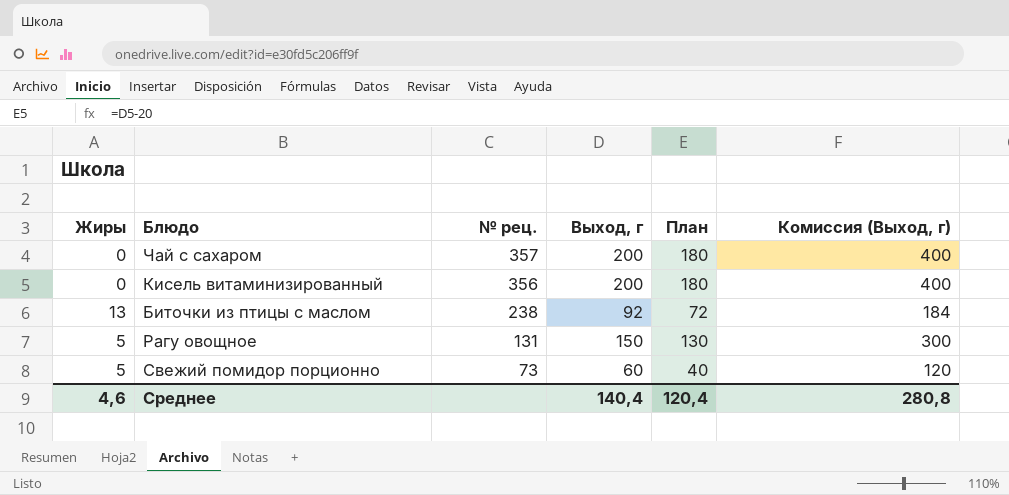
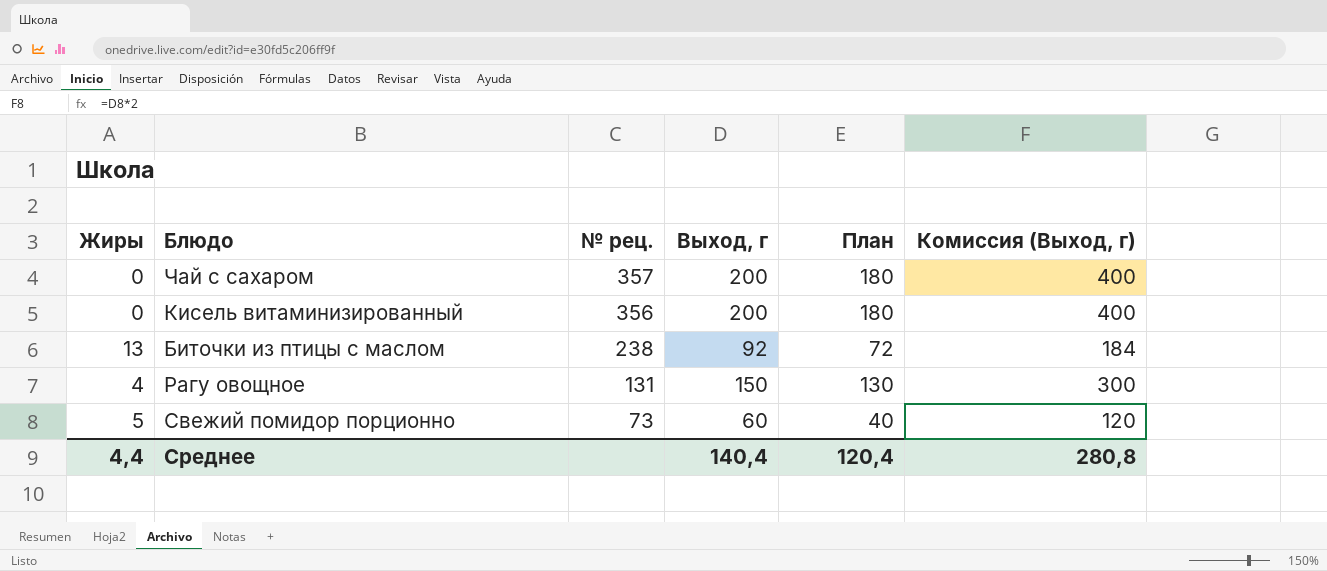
Рагу овощное | Жиры: 5 -> 4
Среднее | Жиры: 4,6 -> 4,4

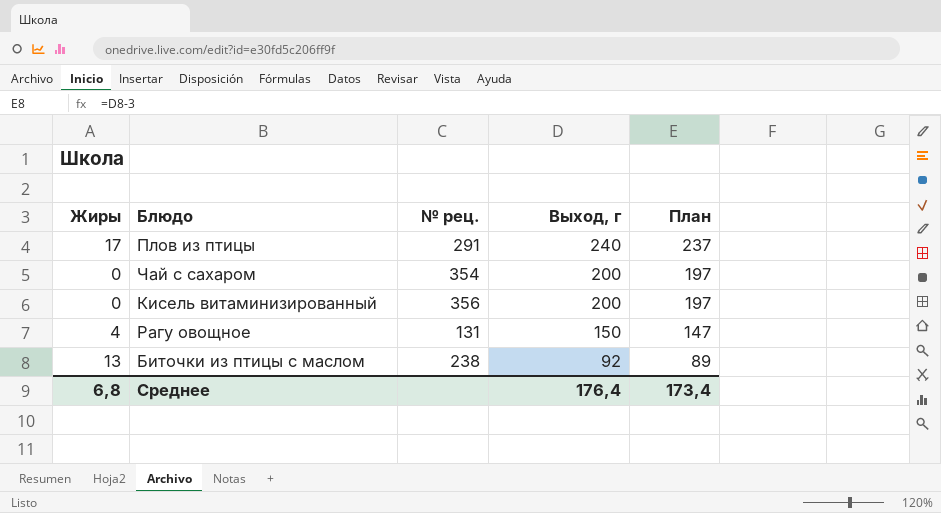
row order: № рец. descending -> Выход, г descending
column Комиссия (Выход, г) | formula: [Выход, г] * 2 -> none
column План | formula: [Выход, г] - 20 -> [Выход, г] - 3
row Свежий помидор порционно: 5 | 73 | 60 | 40 | 120 -> none
row Плов из птицы: none -> 17 | 291 | 240 | 237
Чай с сахаром | № рец.: 357 -> 354
Среднее | Жиры: 4,4 -> 6,8
Среднее | Выход, г: 140,4 -> 176,4
Среднее | План: 120,4 -> 173,4

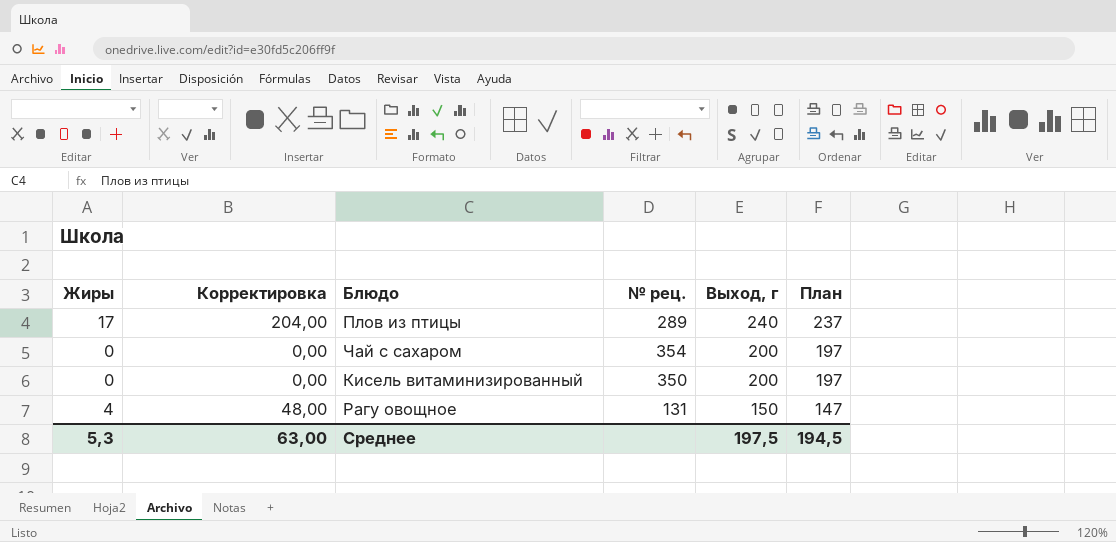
column Корректировка | formula: none -> [Жиры] * 12
row Биточки из птицы с маслом: 13 | 238 | 92 | 89 -> none
Плов из птицы | № рец.: 291 -> 289
Кисель витаминизированный | № рец.: 356 -> 350
Среднее | Жиры: 6,8 -> 5,3
Среднее | Выход, г: 176,4 -> 197,5
Среднее | План: 173,4 -> 194,5

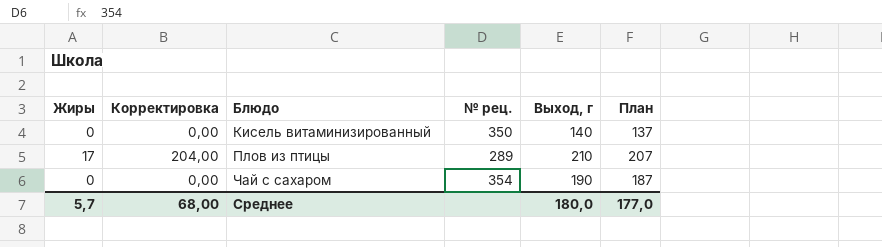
row order: Выход, г descending -> Блюдо ascending
row Рагу овощное: 4 | 48,00 | 131 | 150 | 147 -> none
Кисель витаминизированный | Выход, г: 200 -> 140
Кисель витаминизированный | План: 197 -> 137
Плов из птицы | Выход, г: 240 -> 210
Плов из птицы | План: 237 -> 207
Чай с сахаром | Выход, г: 200 -> 190
Чай с сахаром | План: 197 -> 187
Среднее | Жиры: 5,3 -> 5,7
Среднее | Корректировка: 63,00 -> 68,00
Среднее | Выход, г: 197,5 -> 180,0
Среднее | План: 194,5 -> 177,0

